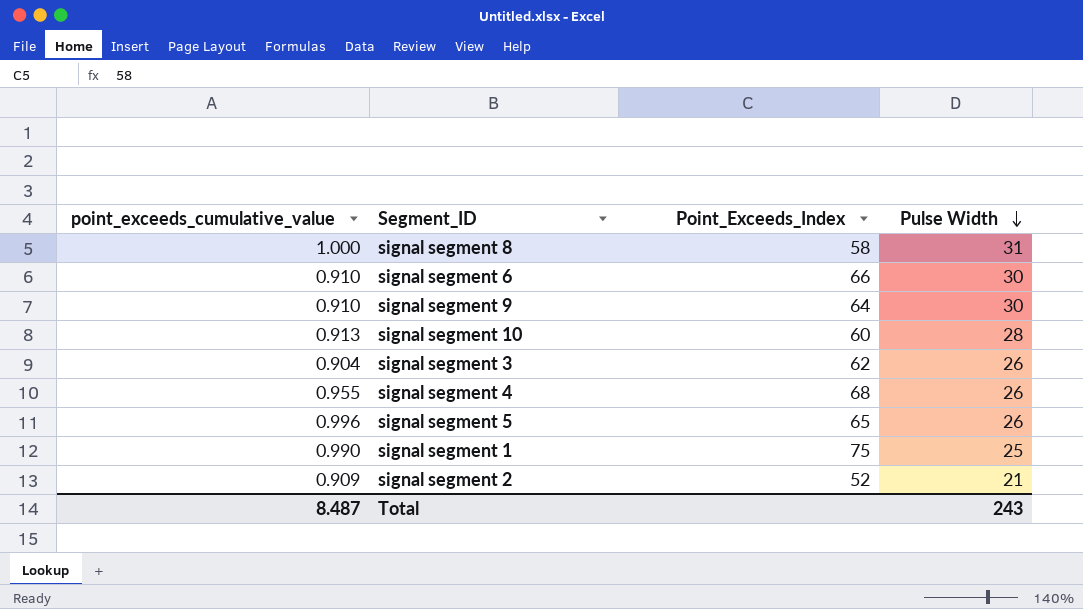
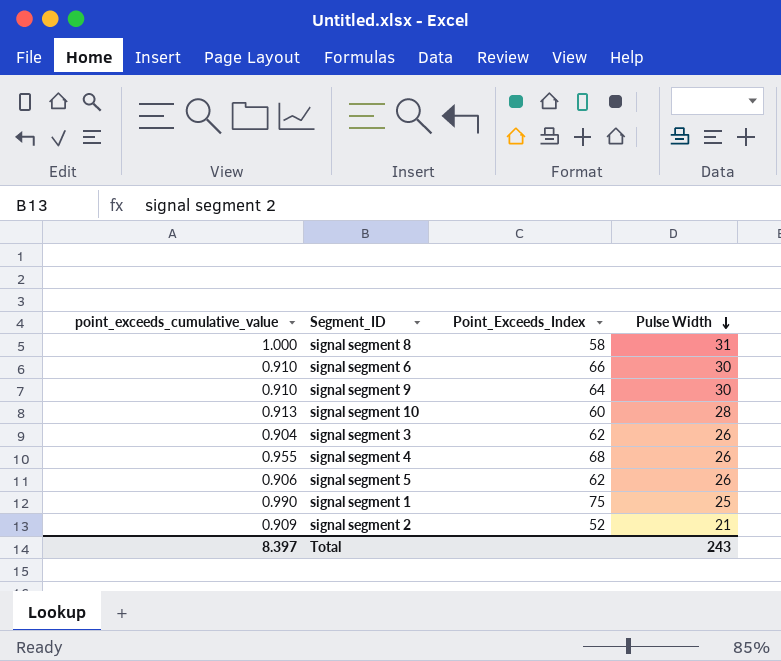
signal segment 5 | point_exceeds_cumulative_value: 0.996 -> 0.906
signal segment 5 | Point_Exceeds_Index: 65 -> 62
Total | point_exceeds_cumulative_value: 8.487 -> 8.397

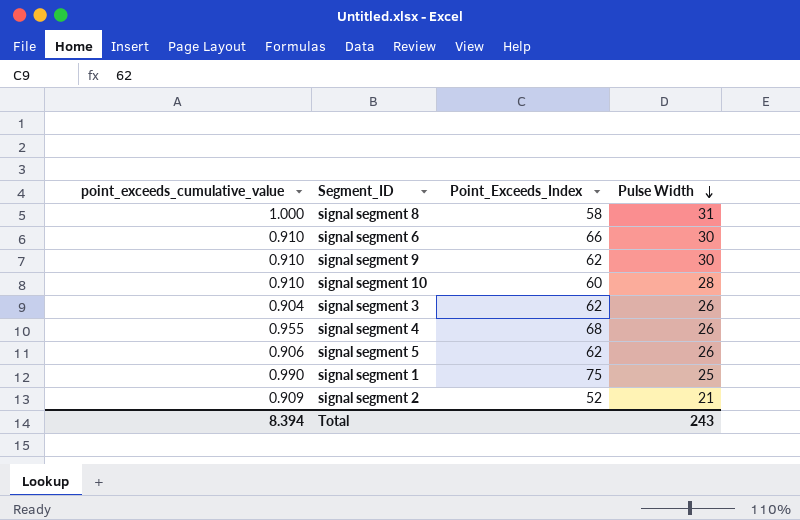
signal segment 9 | Point_Exceeds_Index: 64 -> 62
signal segment 10 | point_exceeds_cumulative_value: 0.913 -> 0.910
Total | point_exceeds_cumulative_value: 8.397 -> 8.394

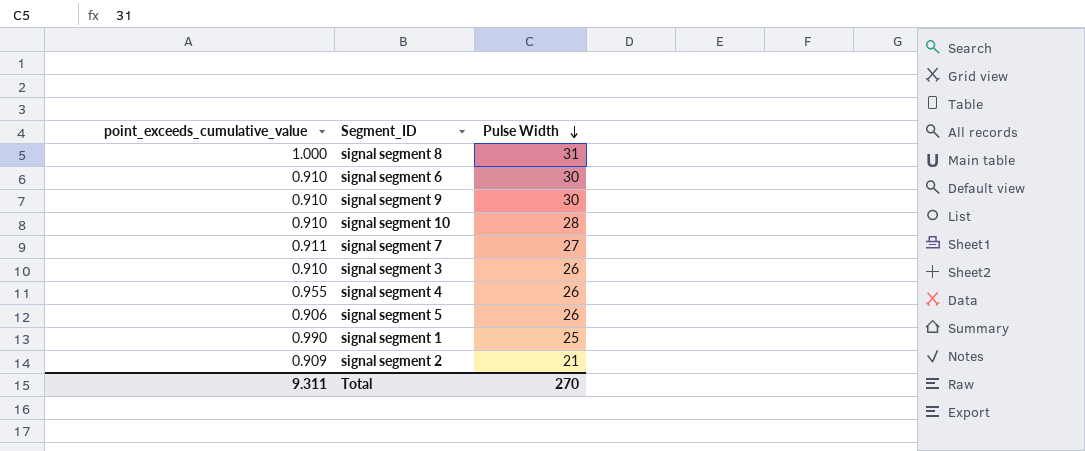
column Point_Exceeds_Index | position: 3 -> none
row signal segment 7: none -> 0.911 | 27
signal segment 3 | point_exceeds_cumulative_value: 0.904 -> 0.910
Total | point_exceeds_cumulative_value: 8.394 -> 9.311
Total | Pulse Width: 243 -> 270

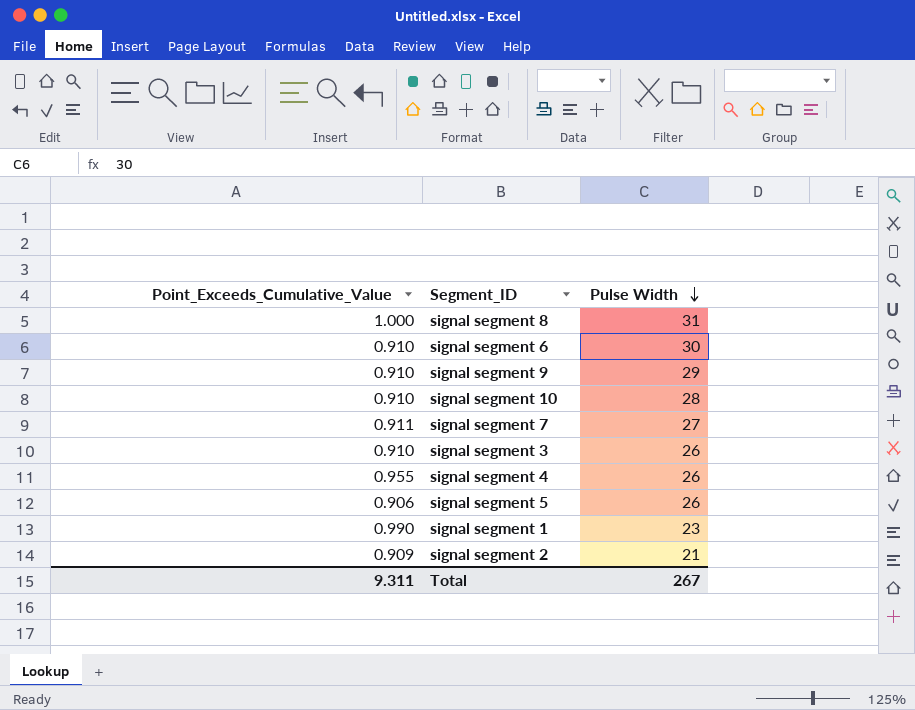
column name: point_exceeds_cumulative_value -> Point_Exceeds_Cumulative_Value
signal segment 9 | Pulse Width: 30 -> 29
signal segment 1 | Pulse Width: 25 -> 23
Total | Pulse Width: 270 -> 267

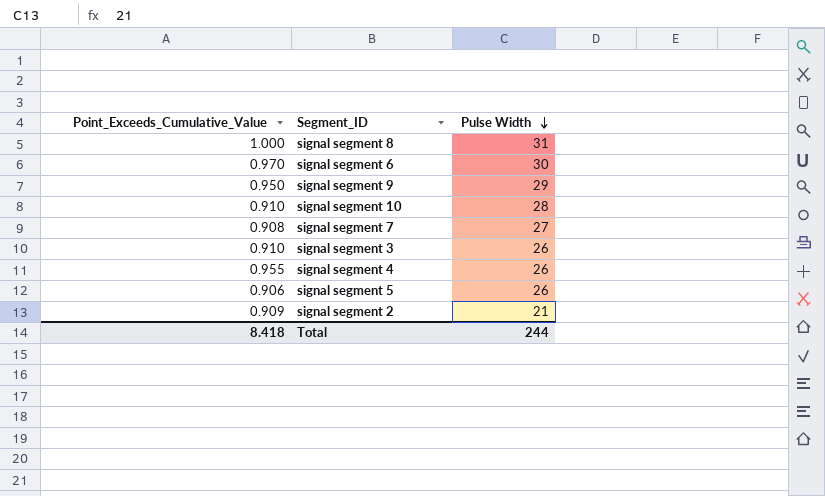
row signal segment 1: 0.990 | 23 -> none
signal segment 6 | Point_Exceeds_Cumulative_Value: 0.910 -> 0.970
signal segment 9 | Point_Exceeds_Cumulative_Value: 0.910 -> 0.950
signal segment 7 | Point_Exceeds_Cumulative_Value: 0.911 -> 0.908
Total | Point_Exceeds_Cumulative_Value: 9.311 -> 8.418
Total | Pulse Width: 267 -> 244

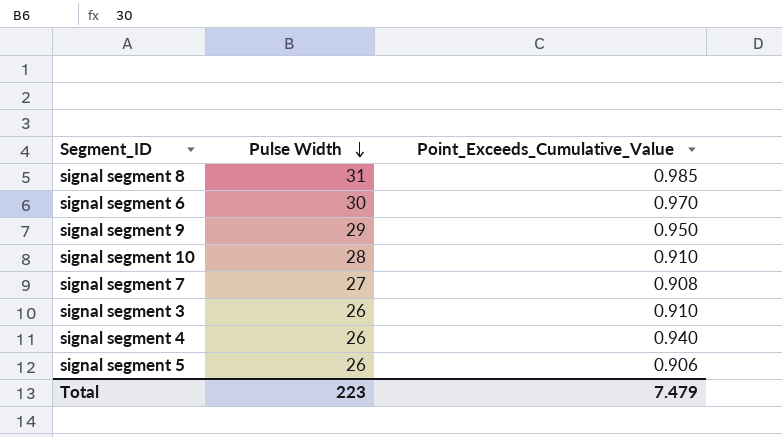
column Point_Exceeds_Cumulative_Value | position: 1 -> 3
row signal segment 2: 0.909 | 21 -> none
signal segment 8 | Point_Exceeds_Cumulative_Value: 1.000 -> 0.985
signal segment 4 | Point_Exceeds_Cumulative_Value: 0.955 -> 0.940
Total | Pulse Width: 244 -> 223
Total | Point_Exceeds_Cumulative_Value: 8.418 -> 7.479

